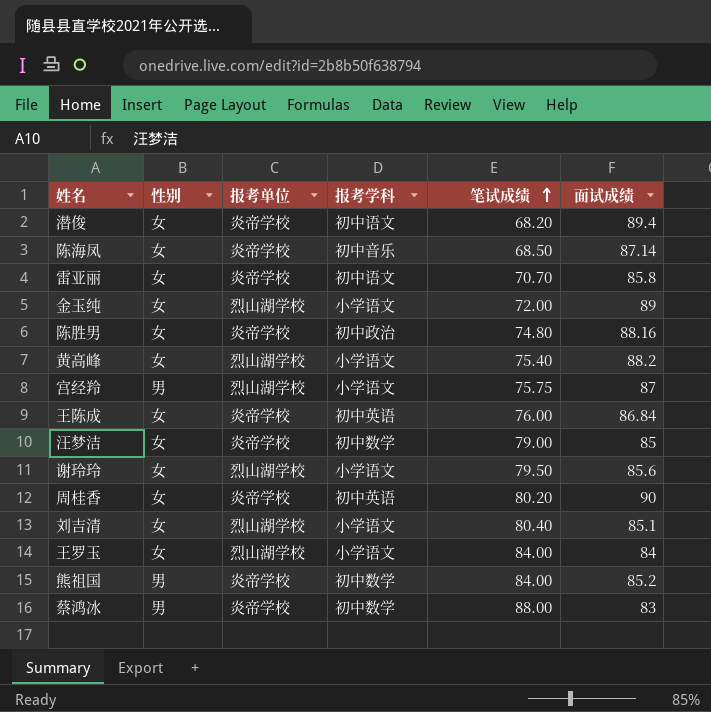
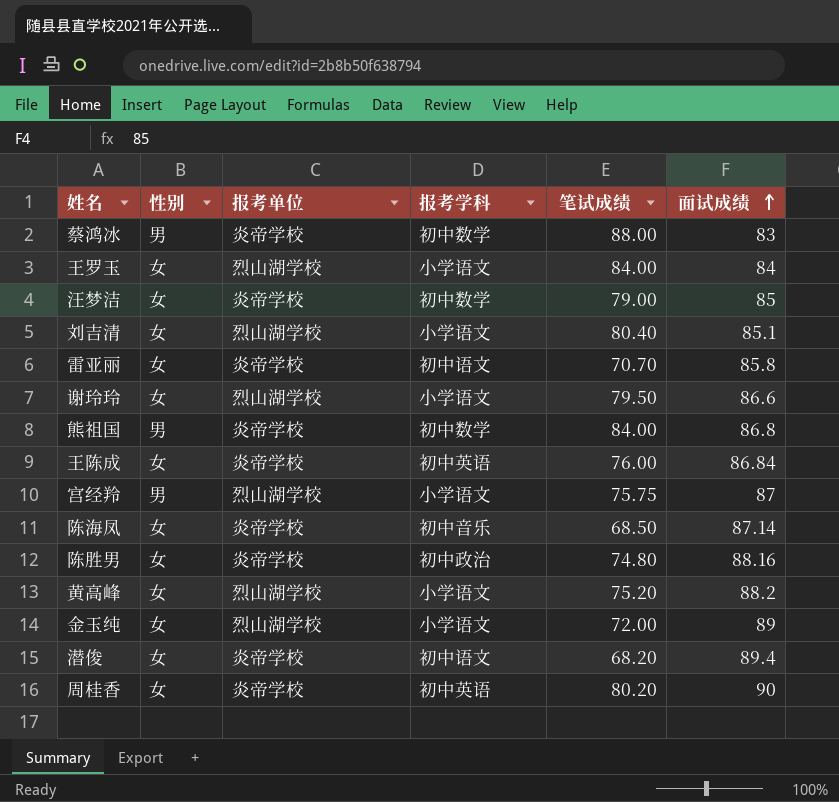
row order: 笔试成绩 ascending -> 面试成绩 ascending
谢玲玲 | 面试成绩: 85.6 -> 86.6
熊祖国 | 面试成绩: 85.2 -> 86.8
黄高峰 | 笔试成绩: 75.40 -> 75.20

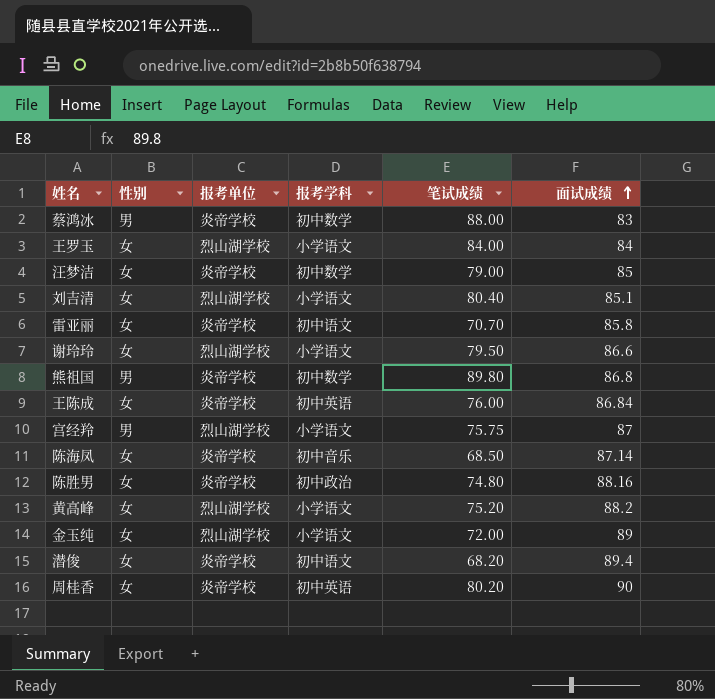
熊祖国 | 笔试成绩: 84.00 -> 89.80

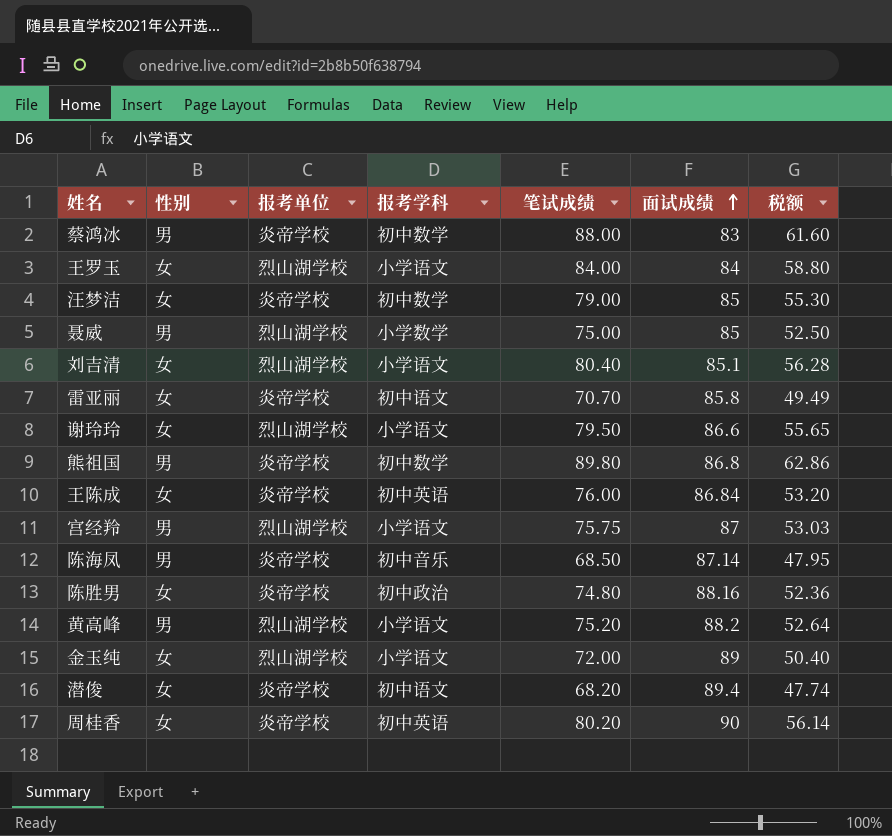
column 税额 | formula: none -> [笔试成绩] * 0.7
row 聂威: none -> 男 | 烈山湖学校 | 小学数学 | 75.00 | 85 | 52.50
陈海凤 | 性别: 女 -> 男
黄高峰 | 性别: 女 -> 男

